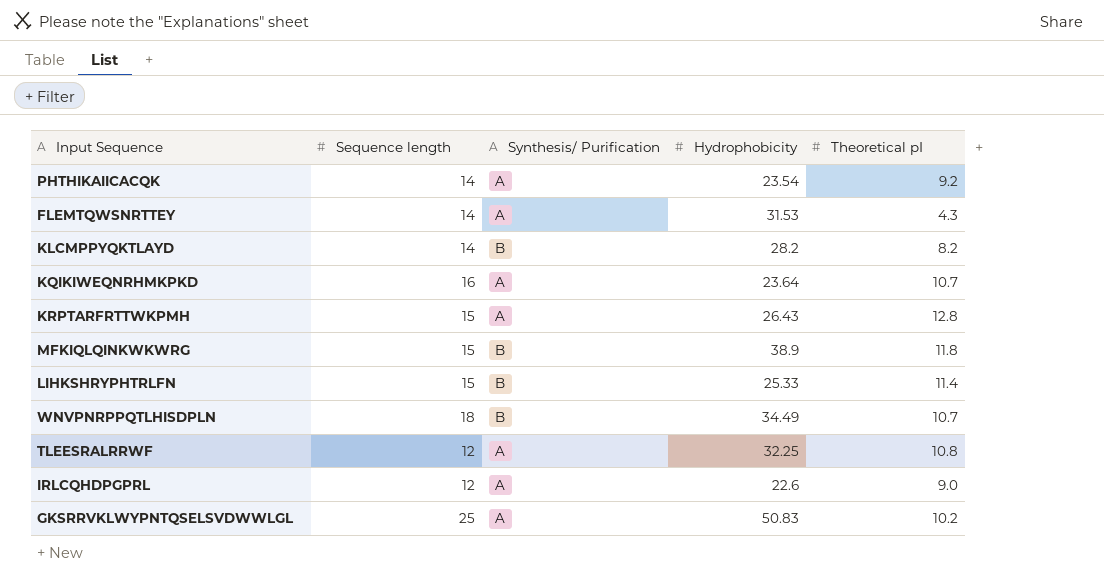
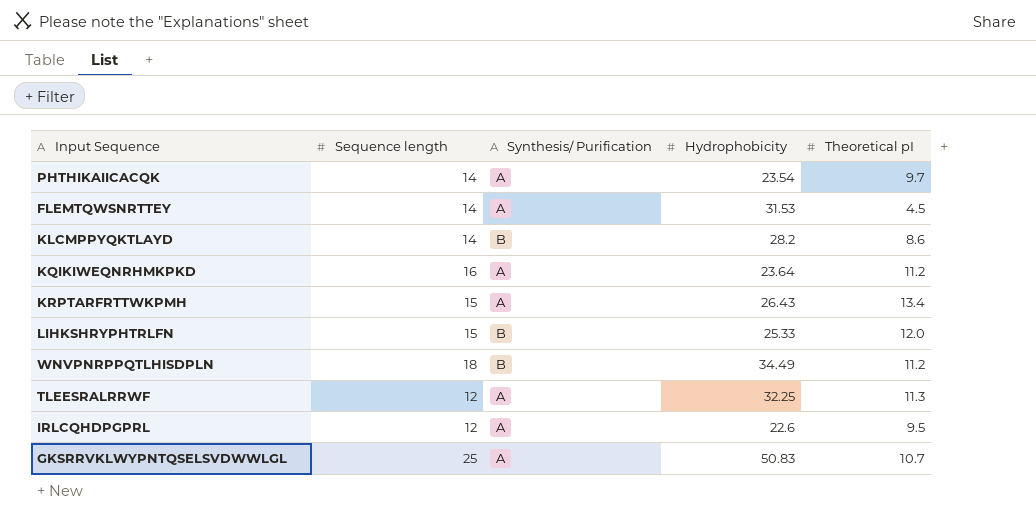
row MFKIQLQINKWKWRG: 15 | B | 38.9 | 11.8 -> none
PHTHIKAIICACQK | Theoretical pI: 9.2 -> 9.7
FLEMTQWSNRTTEY | Theoretical pI: 4.3 -> 4.5
KLCMPPYQKTLAYD | Theoretical pI: 8.2 -> 8.6
KQIKIWEQNRHMKPKD | Theoretical pI: 10.7 -> 11.2
KRPTARFRTTWKPMH | Theoretical pI: 12.8 -> 13.4
LIHKSHRYPHTRLFN | Theoretical pI: 11.4 -> 12.0
WNVPNRPPQTLHISDPLN | Theoretical pI: 10.7 -> 11.2
TLEESRALRRWF | Theoretical pI: 10.8 -> 11.3
IRLCQHDPGPRL | Theoretical pI: 9.0 -> 9.5
GKSRRVKLWYPNTQSELSVDWWLGL | Theoretical pI: 10.2 -> 10.7

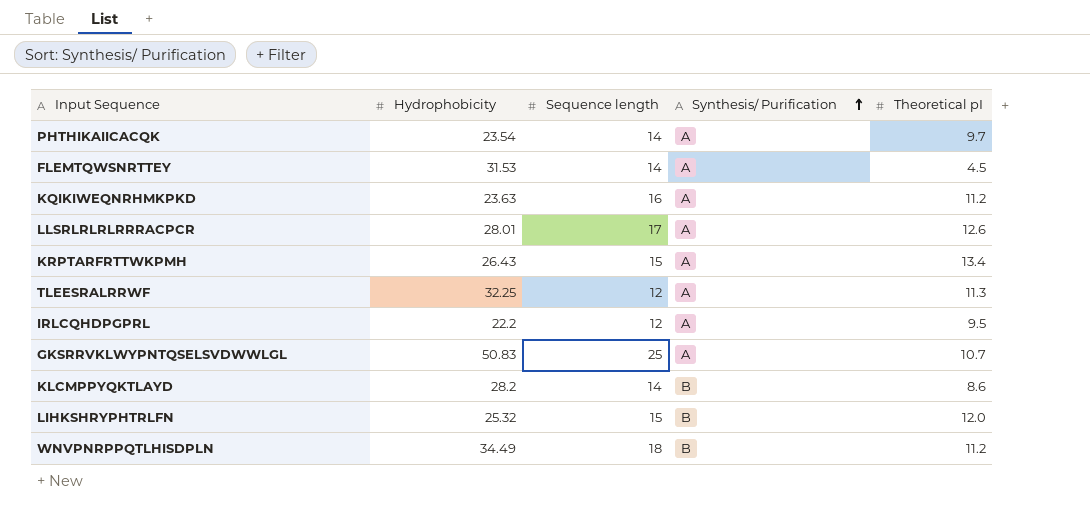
row order: none -> Synthesis/ Purification ascending
column Hydrophobicity | position: 4 -> 2
KQIKIWEQNRHMKPKD | Hydrophobicity: 23.64 -> 23.63
row LLSRLRLRLRRRACPCR: none -> 28.01 | 17 | A | 12.6
IRLCQHDPGPRL | Hydrophobicity: 22.6 -> 22.2
LIHKSHRYPHTRLFN | Hydrophobicity: 25.33 -> 25.32

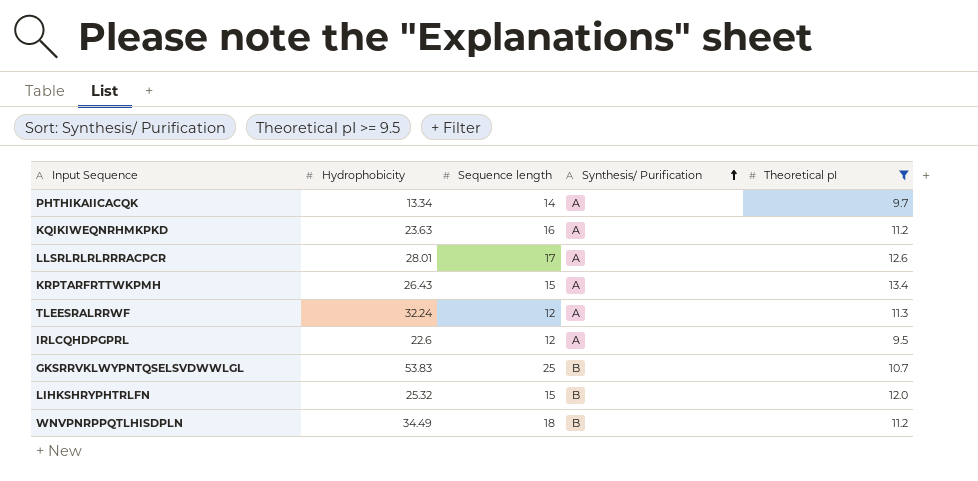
filter: none -> Theoretical pI >= 9.5
PHTHIKAIICACQK | Hydrophobicity: 23.54 -> 13.34
TLEESRALRRWF | Hydrophobicity: 32.25 -> 32.24
IRLCQHDPGPRL | Hydrophobicity: 22.2 -> 22.6
GKSRRVKLWYPNTQSELSVDWWLGL | Hydrophobicity: 50.83 -> 53.83
GKSRRVKLWYPNTQSELSVDWWLGL | Synthesis/ Purification: A -> B

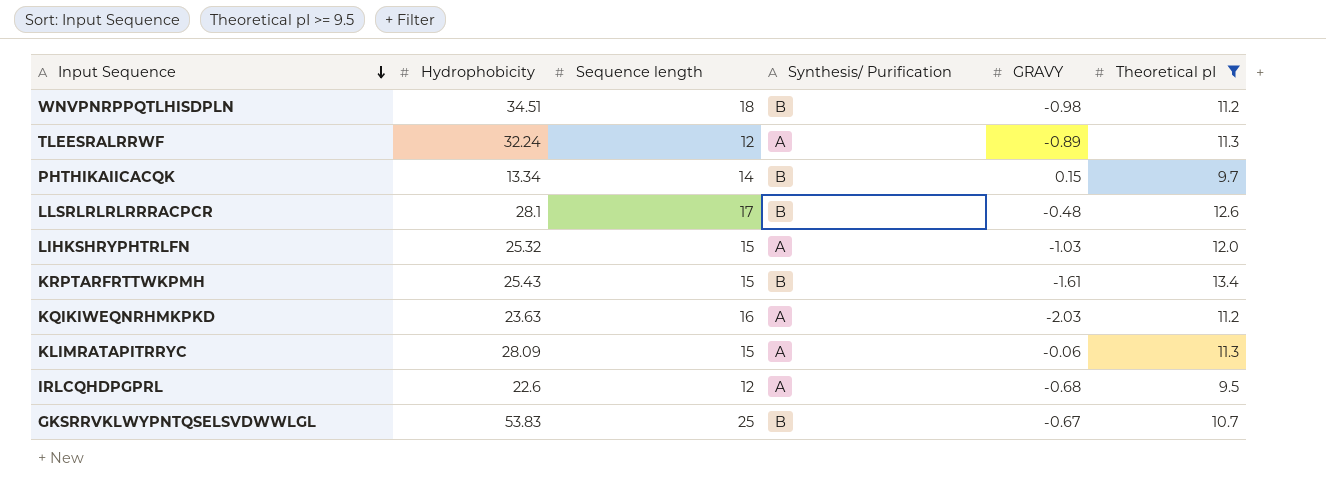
row order: Synthesis/ Purification ascending -> Input Sequence descending
column GRAVY | position: none -> 5
WNVPNRPPQTLHISDPLN | Hydrophobicity: 34.49 -> 34.51
PHTHIKAIICACQK | Synthesis/ Purification: A -> B
LLSRLRLRLRRRACPCR | Hydrophobicity: 28.01 -> 28.1
LLSRLRLRLRRRACPCR | Synthesis/ Purification: A -> B
LIHKSHRYPHTRLFN | Synthesis/ Purification: B -> A
KRPTARFRTTWKPMH | Hydrophobicity: 26.43 -> 25.43
KRPTARFRTTWKPMH | Synthesis/ Purification: A -> B
row KLIMRATAPITRRYC: none -> 28.09 | 15 | A | -0.06 | 11.3

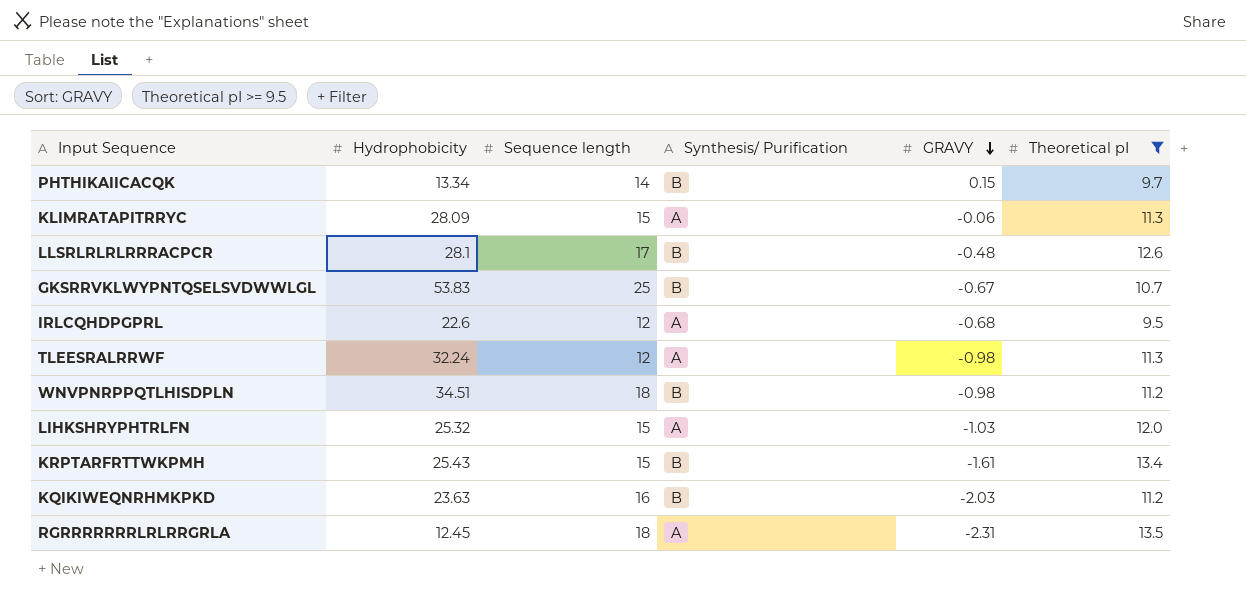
row order: Input Sequence descending -> GRAVY descending
TLEESRALRRWF | GRAVY: -0.89 -> -0.98
KQIKIWEQNRHMKPKD | Synthesis/ Purification: A -> B
row RGRRRRRRRLRLRRGRLA: none -> 12.45 | 18 | A | -2.31 | 13.5

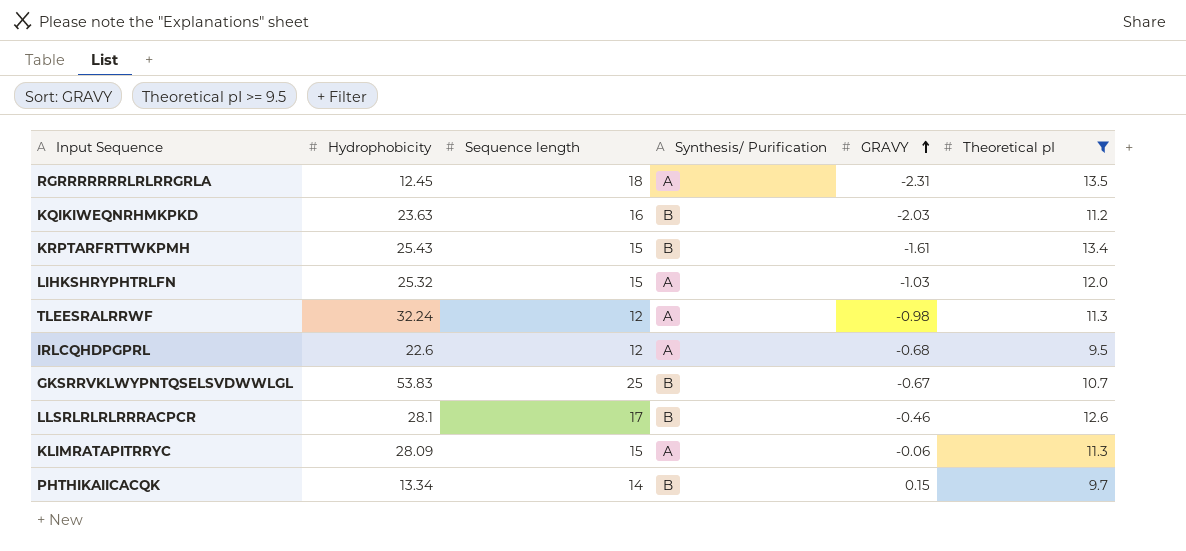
row order: GRAVY descending -> GRAVY ascending
row WNVPNRPPQTLHISDPLN: 34.51 | 18 | B | -0.98 | 11.2 -> none
LLSRLRLRLRRRACPCR | GRAVY: -0.48 -> -0.46

